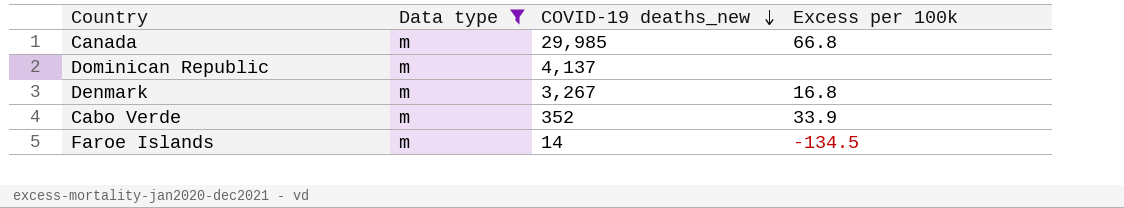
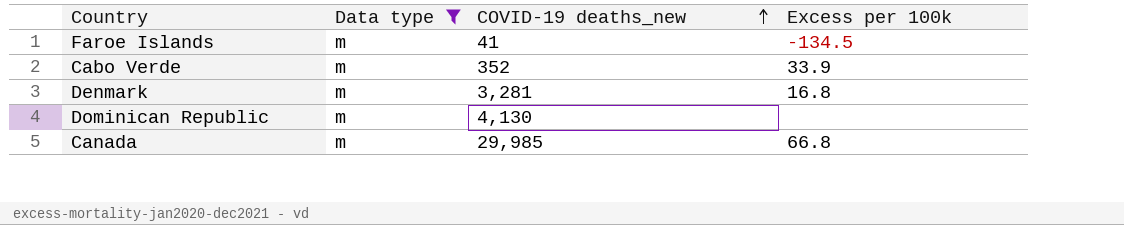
row order: COVID-19 deaths_new descending -> COVID-19 deaths_new ascending
Faroe Islands | COVID-19 deaths_new: 14 -> 41
Denmark | COVID-19 deaths_new: 3,267 -> 3,281
Dominican Republic | COVID-19 deaths_new: 4,137 -> 4,130

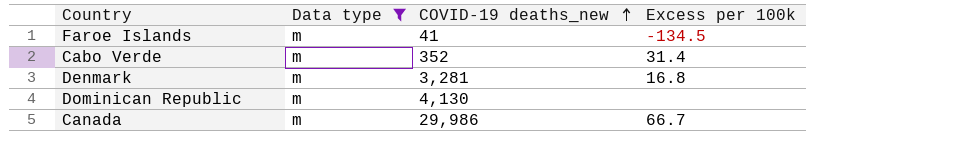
Cabo Verde | Excess per 100k: 33.9 -> 31.4
Canada | COVID-19 deaths_new: 29,985 -> 29,986
Canada | Excess per 100k: 66.8 -> 66.7

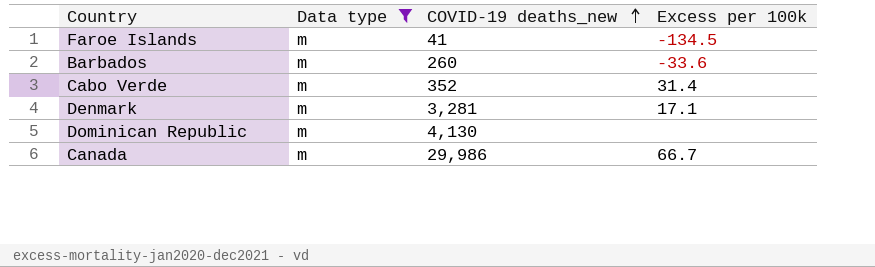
row Barbados: none -> m | 260 | -33.6
Denmark | Excess per 100k: 16.8 -> 17.1

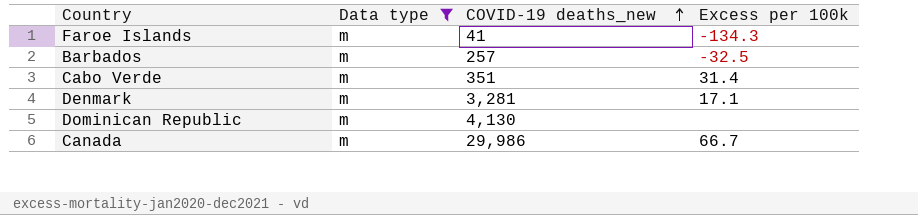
Faroe Islands | Excess per 100k: -134.5 -> -134.3
Barbados | COVID-19 deaths_new: 260 -> 257
Barbados | Excess per 100k: -33.6 -> -32.5
Cabo Verde | COVID-19 deaths_new: 352 -> 351

